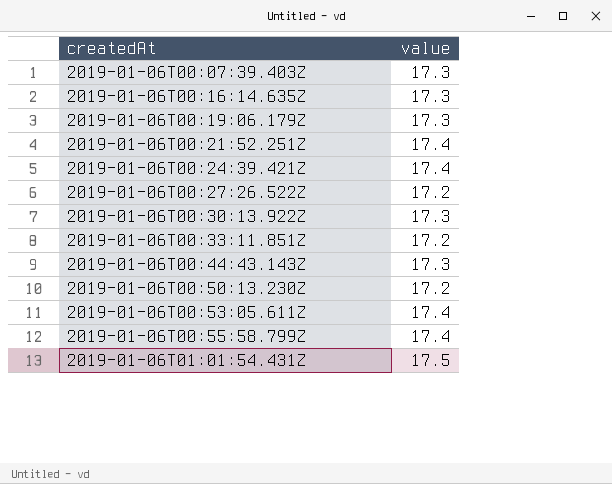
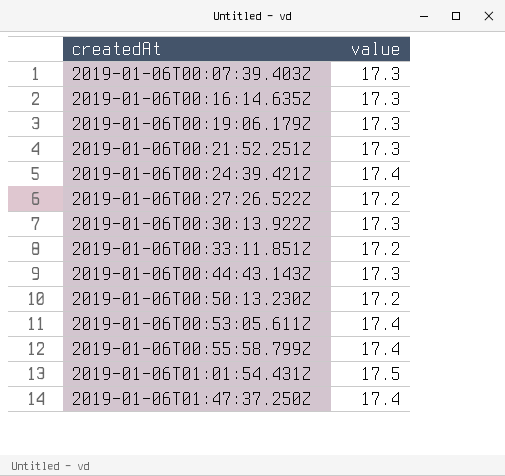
2019-01-06T00:21:52.251Z | value: 17.4 -> 17.3
row 2019-01-06T01:47:37.250Z: none -> 17.4

